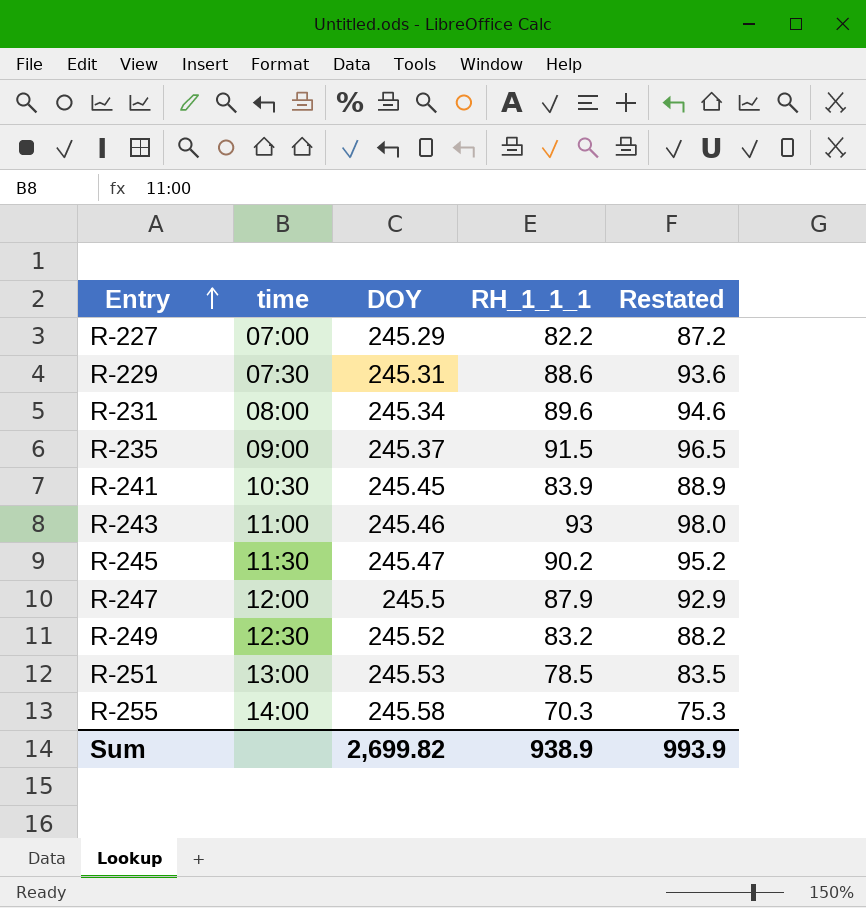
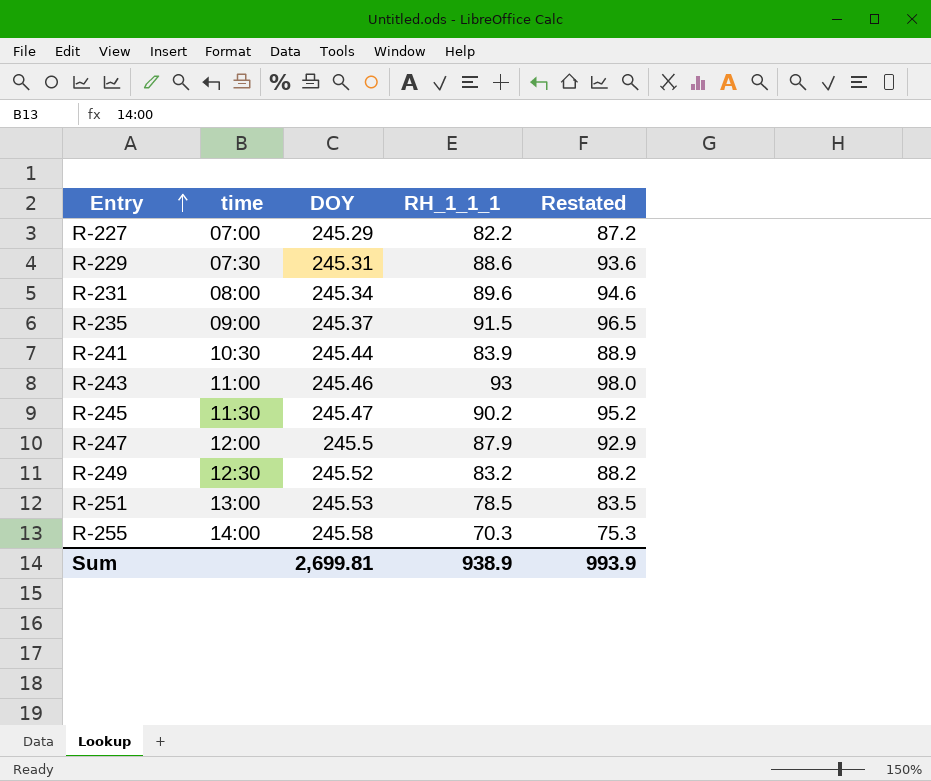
R-241 | DOY: 245.45 -> 245.44
Sum | DOY: 2,699.82 -> 2,699.81

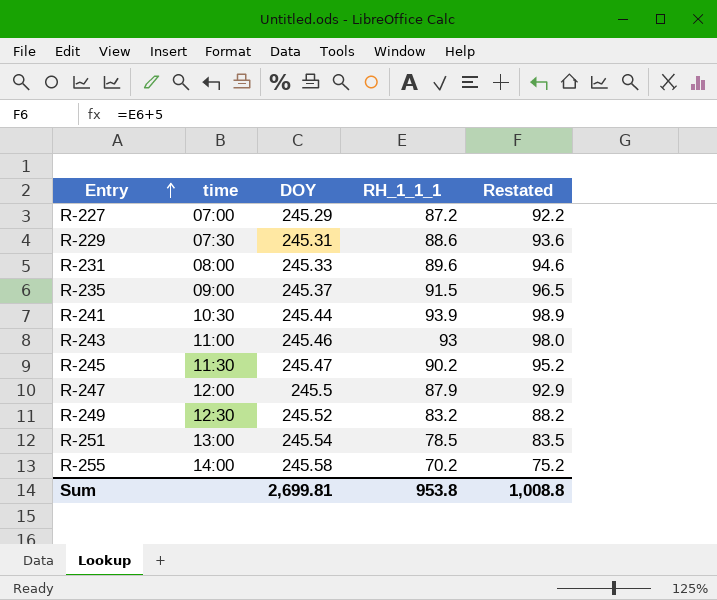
R-227 | RH_1_1_1: 82.2 -> 87.2
R-227 | Restated: 87.2 -> 92.2
R-231 | DOY: 245.34 -> 245.33
R-241 | RH_1_1_1: 83.9 -> 93.9
R-241 | Restated: 88.9 -> 98.9
R-251 | DOY: 245.53 -> 245.54
R-255 | RH_1_1_1: 70.3 -> 70.2
R-255 | Restated: 75.3 -> 75.2
Sum | RH_1_1_1: 938.9 -> 953.8
Sum | Restated: 993.9 -> 1,008.8

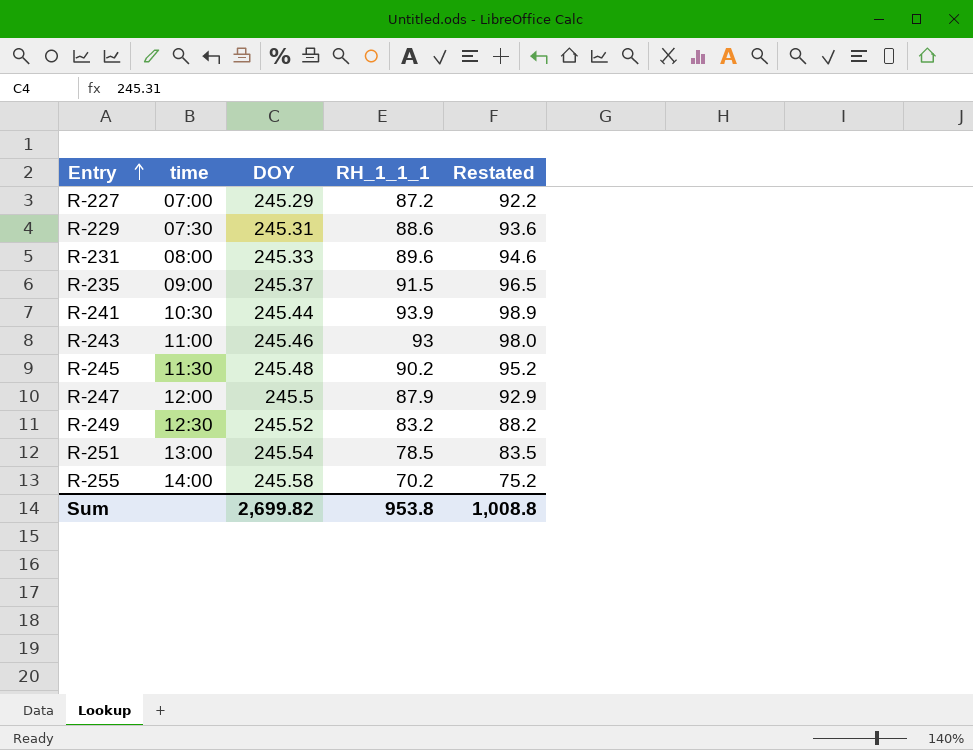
R-245 | DOY: 245.47 -> 245.48
Sum | DOY: 2,699.81 -> 2,699.82

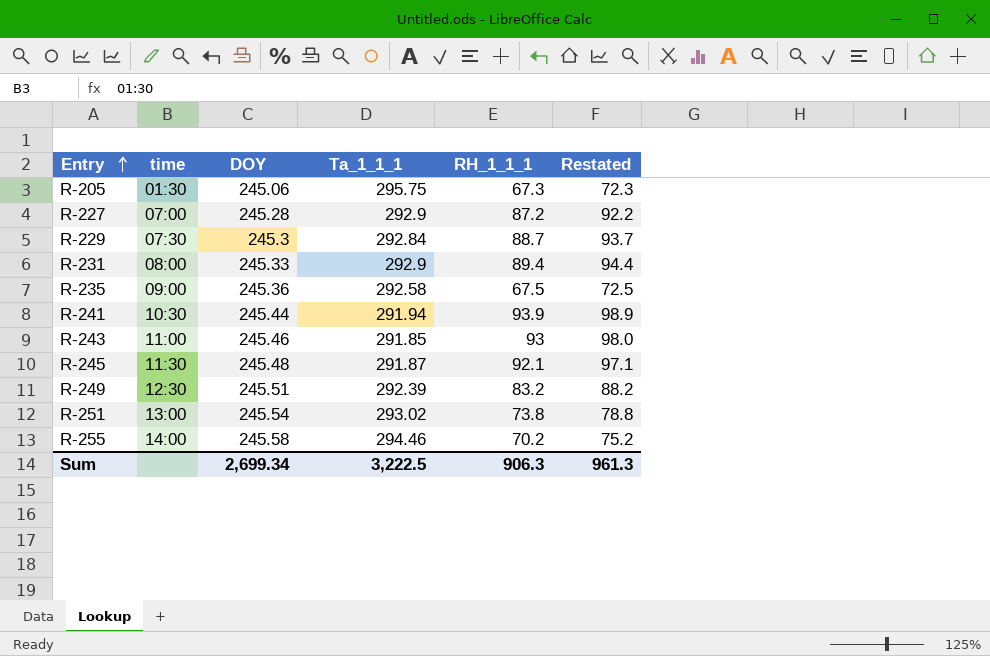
column Ta_1_1_1 | position: none -> 4
row R-247: 12:00 | 245.5 | 87.9 | 92.9 -> none
row R-205: none -> 01:30 | 245.06 | 295.75 | 67.3 | 72.3
R-227 | DOY: 245.29 -> 245.28
R-229 | DOY: 245.31 -> 245.3
R-229 | RH_1_1_1: 88.6 -> 88.7
R-229 | Restated: 93.6 -> 93.7
R-231 | RH_1_1_1: 89.6 -> 89.4
R-231 | Restated: 94.6 -> 94.4
R-235 | DOY: 245.37 -> 245.36
R-235 | RH_1_1_1: 91.5 -> 67.5
R-235 | Restated: 96.5 -> 72.5
R-245 | RH_1_1_1: 90.2 -> 92.1
R-245 | Restated: 95.2 -> 97.1
R-249 | DOY: 245.52 -> 245.51
R-251 | RH_1_1_1: 78.5 -> 73.8
R-251 | Restated: 83.5 -> 78.8
Sum | DOY: 2,699.82 -> 2,699.34
Sum | RH_1_1_1: 953.8 -> 906.3
Sum | Restated: 1,008.8 -> 961.3

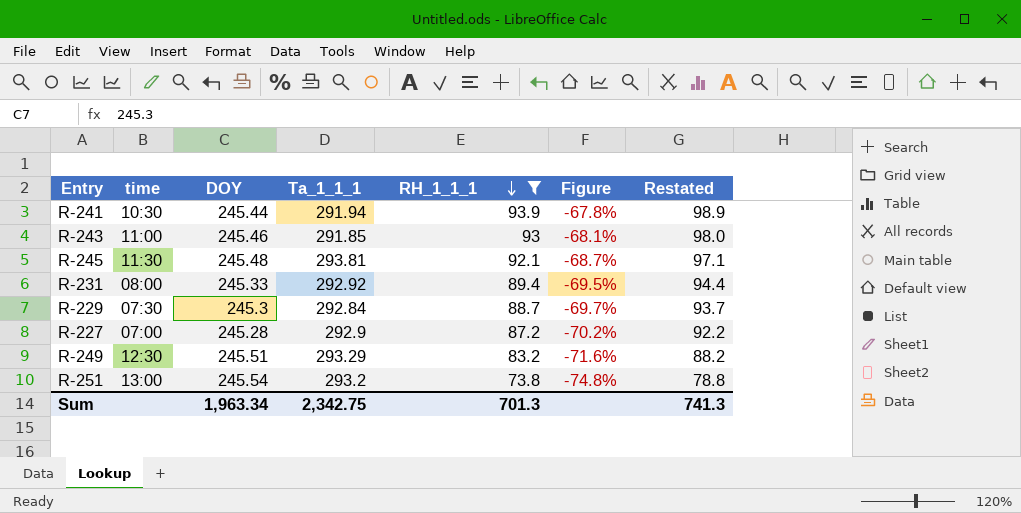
filter: none -> RH_1_1_1 >= 73.8
row order: Entry ascending -> RH_1_1_1 descending
column Figure | formula: none -> ([RH_1_1_1] - [Ta_1_1_1]) / [Ta_1_1_1]
R-245 | Ta_1_1_1: 291.87 -> 293.81
R-231 | Ta_1_1_1: 292.9 -> 292.92
R-249 | Ta_1_1_1: 292.39 -> 293.29
R-251 | Ta_1_1_1: 293.02 -> 293.2
Sum | DOY: 2,699.34 -> 1,963.34
Sum | Ta_1_1_1: 3,222.5 -> 2,342.75
Sum | RH_1_1_1: 906.3 -> 701.3
Sum | Restated: 961.3 -> 741.3

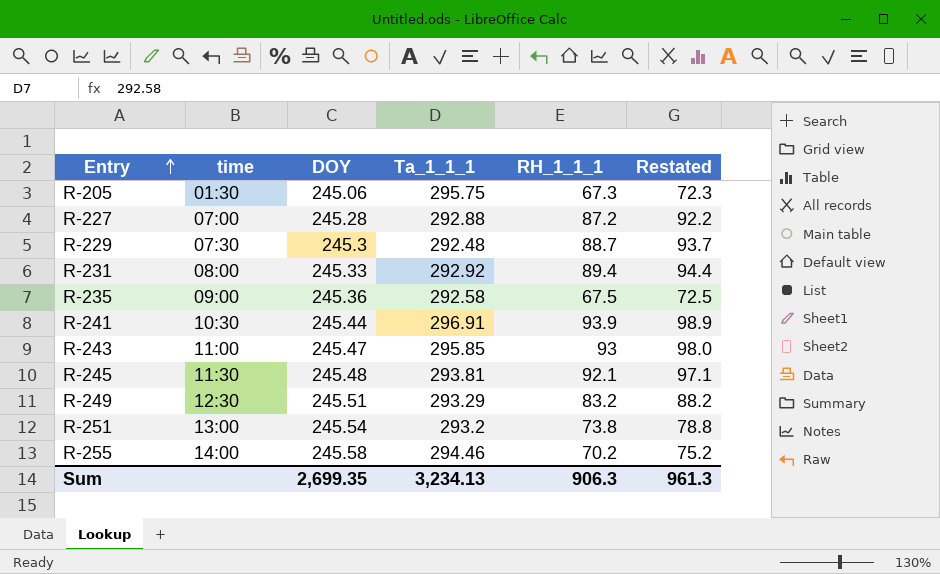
filter: RH_1_1_1 >= 73.8 -> none
row order: RH_1_1_1 descending -> Entry ascending
column Figure | formula: ([RH_1_1_1] - [Ta_1_1_1]) / [Ta_1_1_1] -> none
R-227 | Ta_1_1_1: 292.9 -> 292.88
R-229 | Ta_1_1_1: 292.84 -> 292.48
R-241 | Ta_1_1_1: 291.94 -> 296.91
R-243 | DOY: 245.46 -> 245.47
R-243 | Ta_1_1_1: 291.85 -> 295.85
Sum | DOY: 1,963.34 -> 2,699.35
Sum | Ta_1_1_1: 2,342.75 -> 3,234.13
Sum | RH_1_1_1: 701.3 -> 906.3
Sum | Restated: 741.3 -> 961.3

